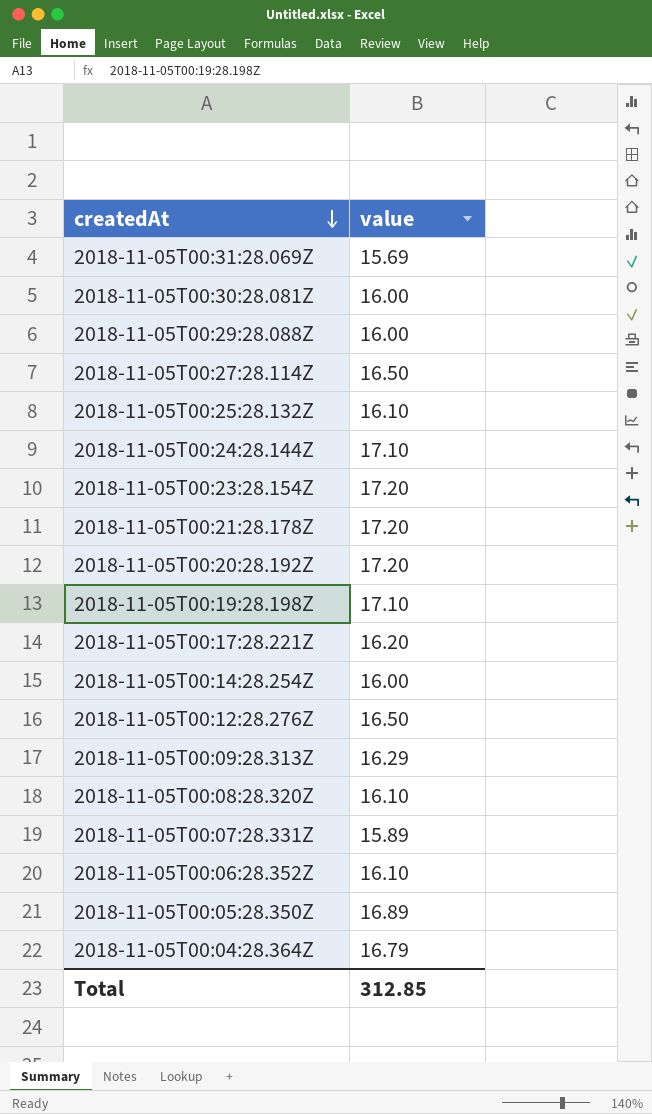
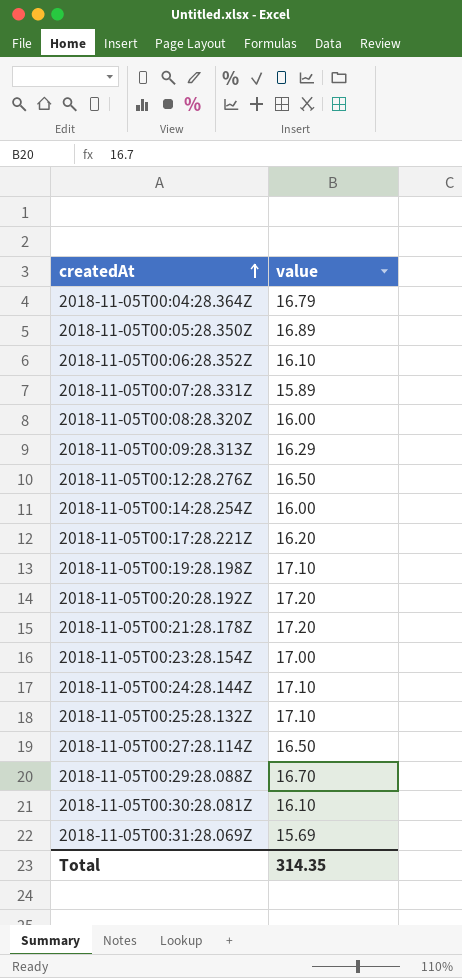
row order: createdAt descending -> createdAt ascending
2018-11-05T00:08:28.320Z | value: 16.10 -> 16.00
2018-11-05T00:23:28.154Z | value: 17.20 -> 17.00
2018-11-05T00:25:28.132Z | value: 16.10 -> 17.10
2018-11-05T00:29:28.088Z | value: 16.00 -> 16.70
2018-11-05T00:30:28.081Z | value: 16.00 -> 16.10
Total | value: 312.85 -> 314.35

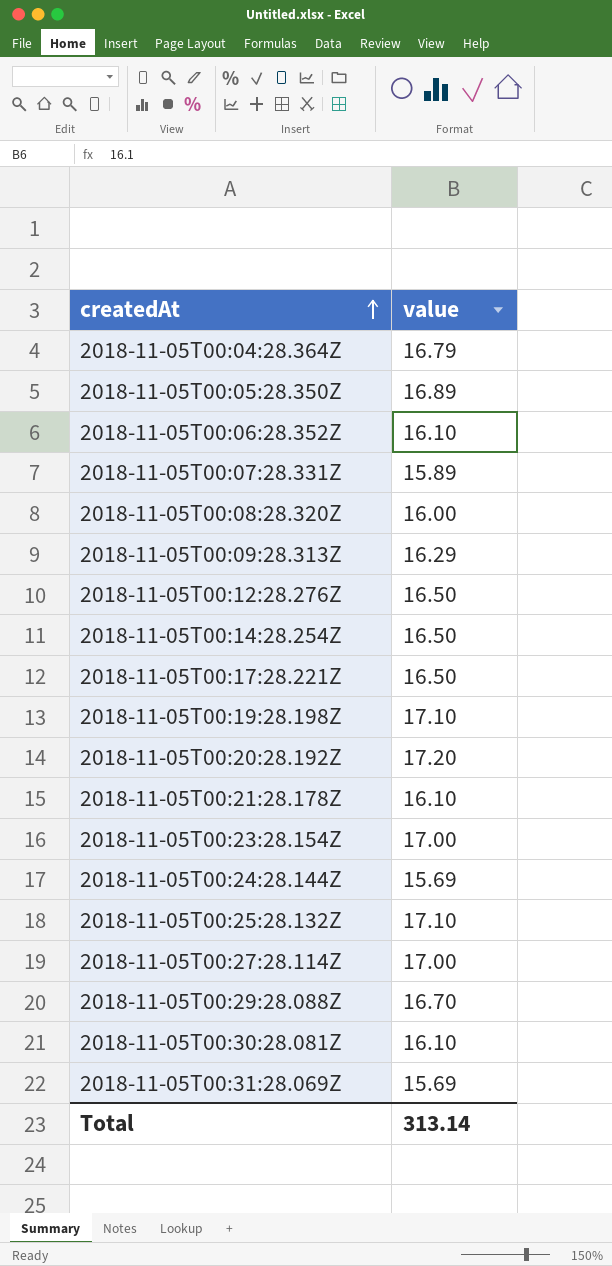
2018-11-05T00:14:28.254Z | value: 16.00 -> 16.50
2018-11-05T00:17:28.221Z | value: 16.20 -> 16.50
2018-11-05T00:21:28.178Z | value: 17.20 -> 16.10
2018-11-05T00:24:28.144Z | value: 17.10 -> 15.69
2018-11-05T00:27:28.114Z | value: 16.50 -> 17.00
Total | value: 314.35 -> 313.14

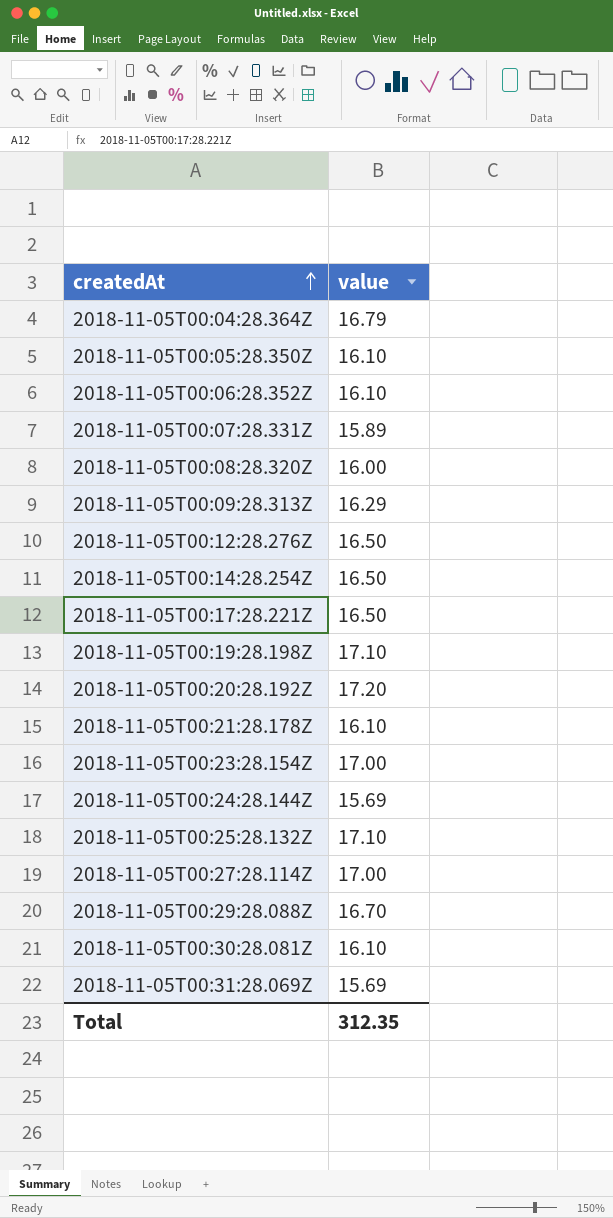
2018-11-05T00:05:28.350Z | value: 16.89 -> 16.10
Total | value: 313.14 -> 312.35

